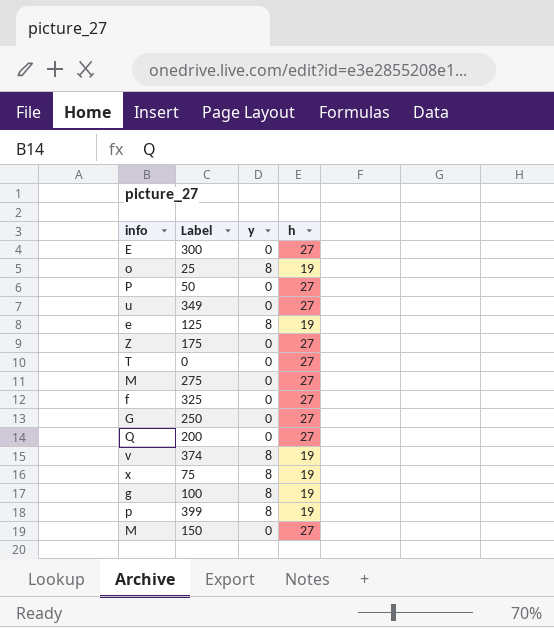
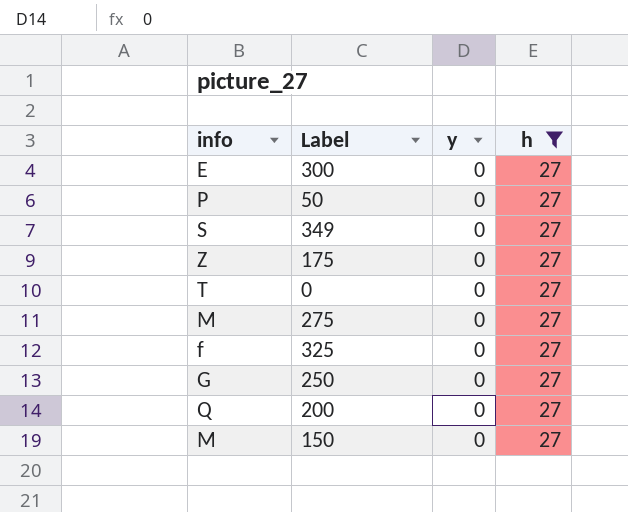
filter: none -> h = 27
349 | info: u -> S

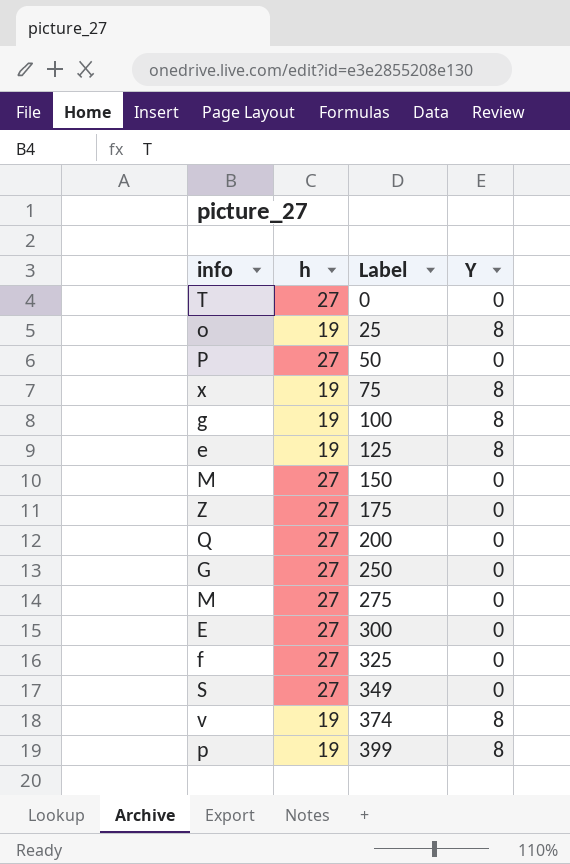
filter: h = 27 -> none
row order: none -> Label ascending
column h | position: 4 -> 2
column name: y -> Y

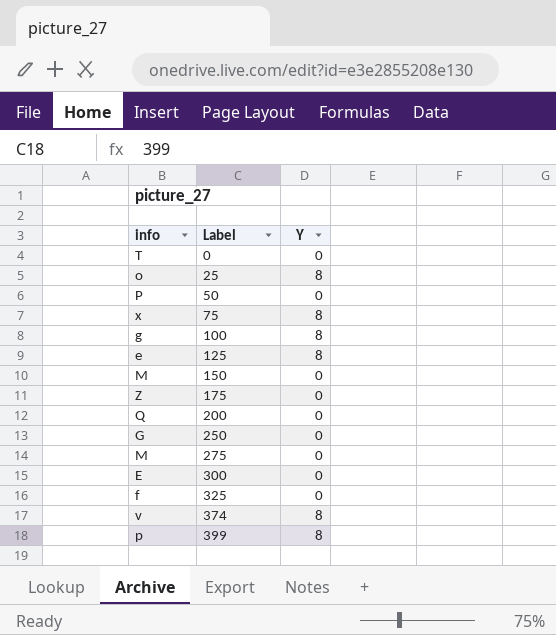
column h | position: 2 -> none
row 349: S | 27 | 0 -> none

